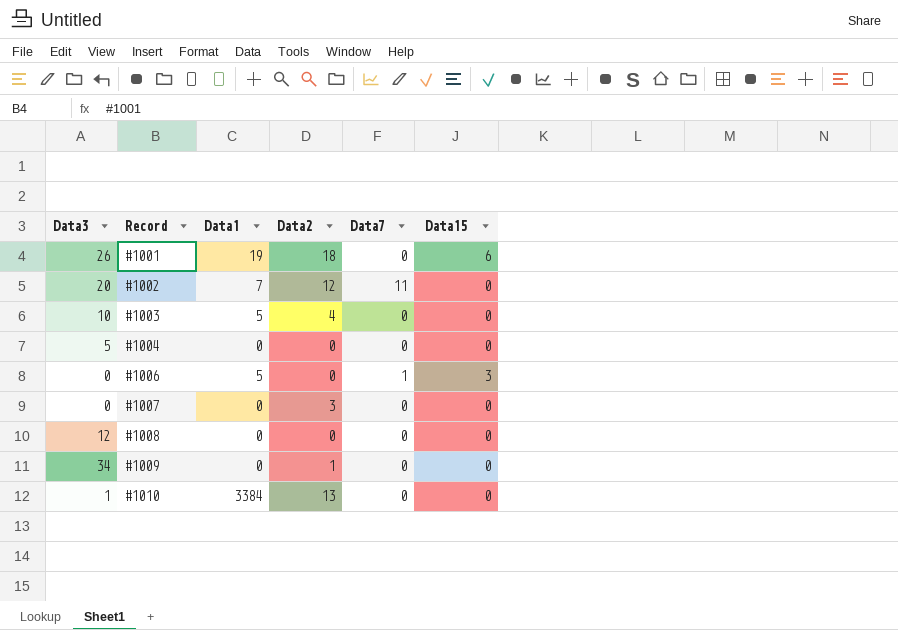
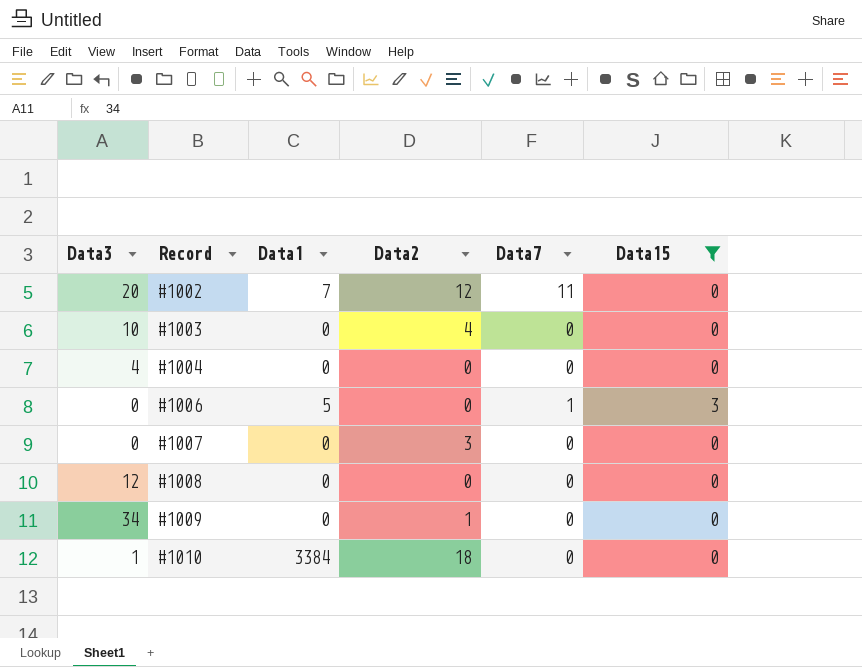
filter: none -> Data15 != 6
#1003 | Data1: 5 -> 0
#1004 | Data3: 5 -> 4
#1010 | Data2: 13 -> 18

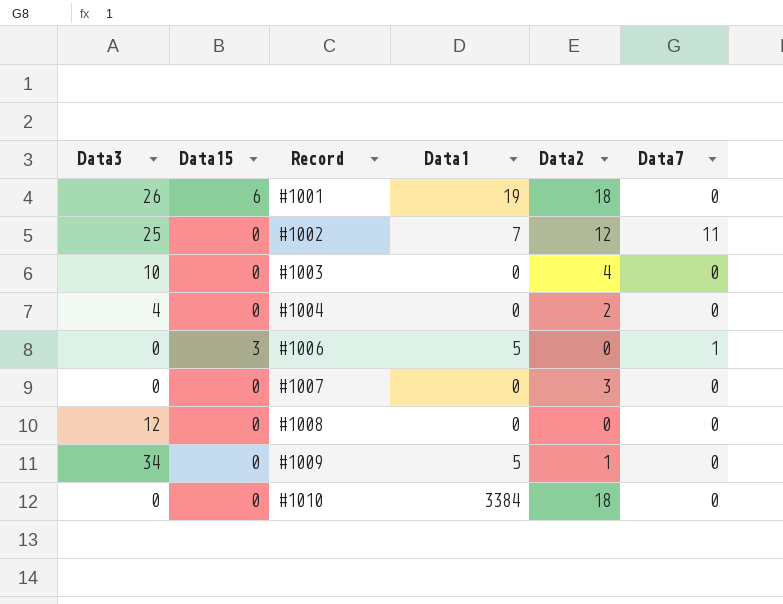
filter: Data15 != 6 -> none
column Data15 | position: 6 -> 2
#1002 | Data3: 20 -> 25
#1004 | Data2: 0 -> 2
#1009 | Data1: 0 -> 5
#1010 | Data3: 1 -> 0

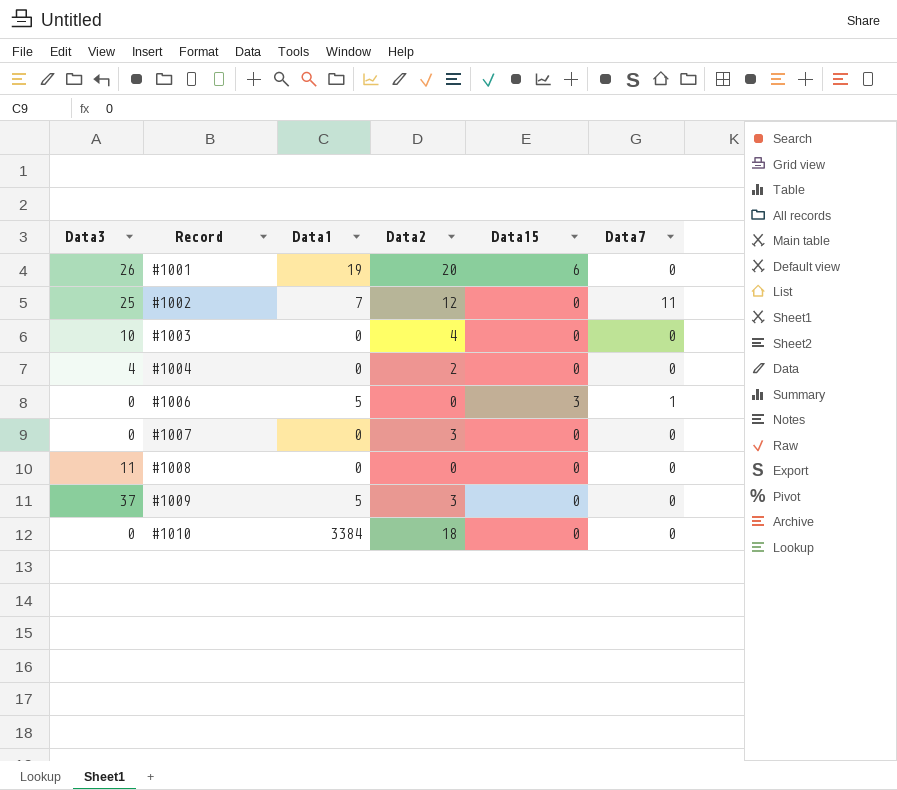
column Data15 | position: 2 -> 5
#1001 | Data2: 18 -> 20
#1008 | Data3: 12 -> 11
#1009 | Data3: 34 -> 37
#1009 | Data2: 1 -> 3

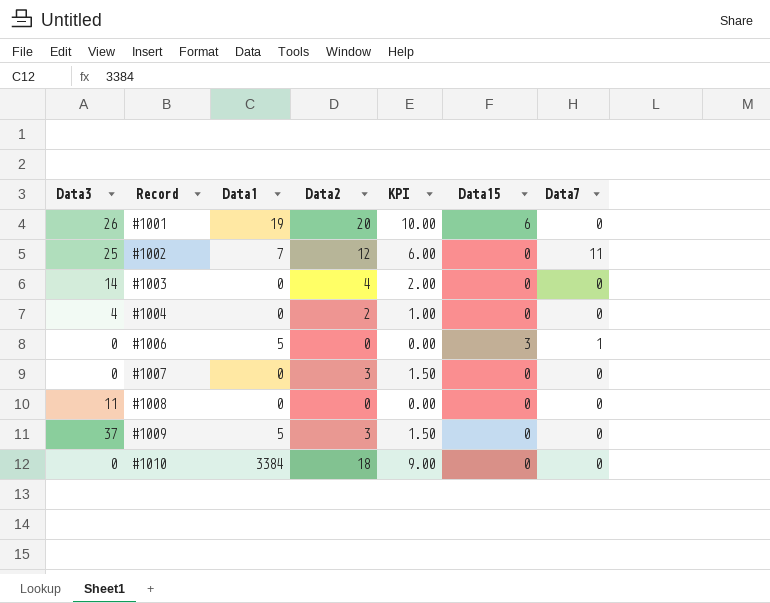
column KPI | formula: none -> [Data2] * 0.5
#1003 | Data3: 10 -> 14

